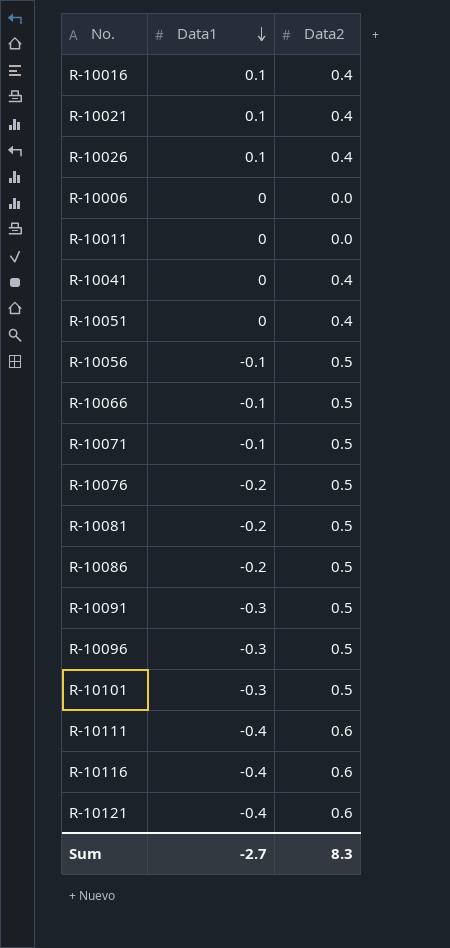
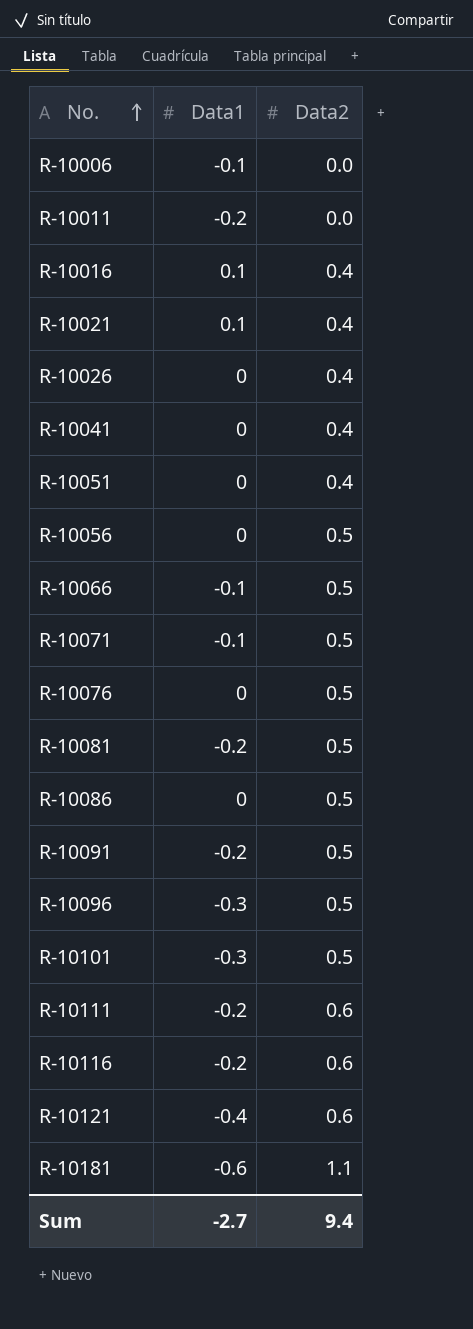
row order: Data1 descending -> No. ascending
R-10006 | Data1: 0 -> -0.1
R-10011 | Data1: 0 -> -0.2
R-10026 | Data1: 0.1 -> 0
R-10056 | Data1: -0.1 -> 0
R-10076 | Data1: -0.2 -> 0
R-10086 | Data1: -0.2 -> 0
R-10091 | Data1: -0.3 -> -0.2
R-10111 | Data1: -0.4 -> -0.2
R-10116 | Data1: -0.4 -> -0.2
row R-10181: none -> -0.6 | 1.1
Sum | Data2: 8.3 -> 9.4

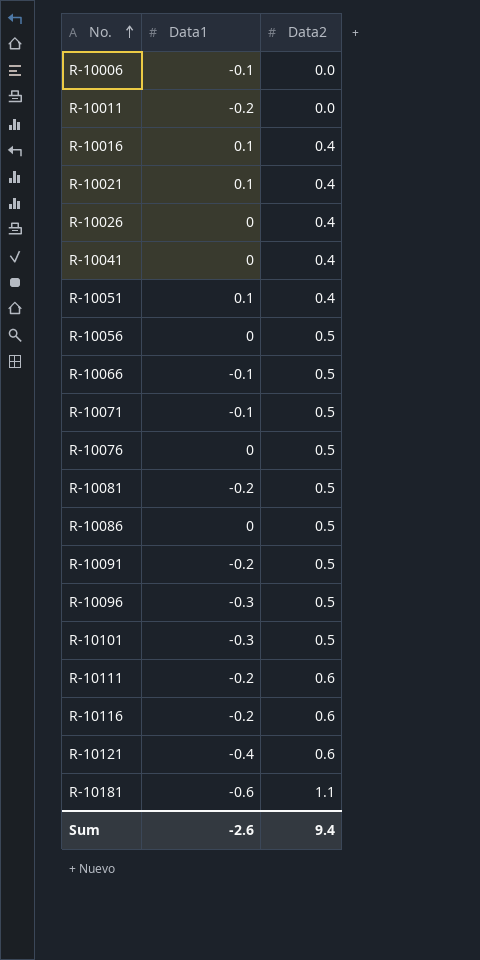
R-10051 | Data1: 0 -> 0.1
Sum | Data1: -2.7 -> -2.6

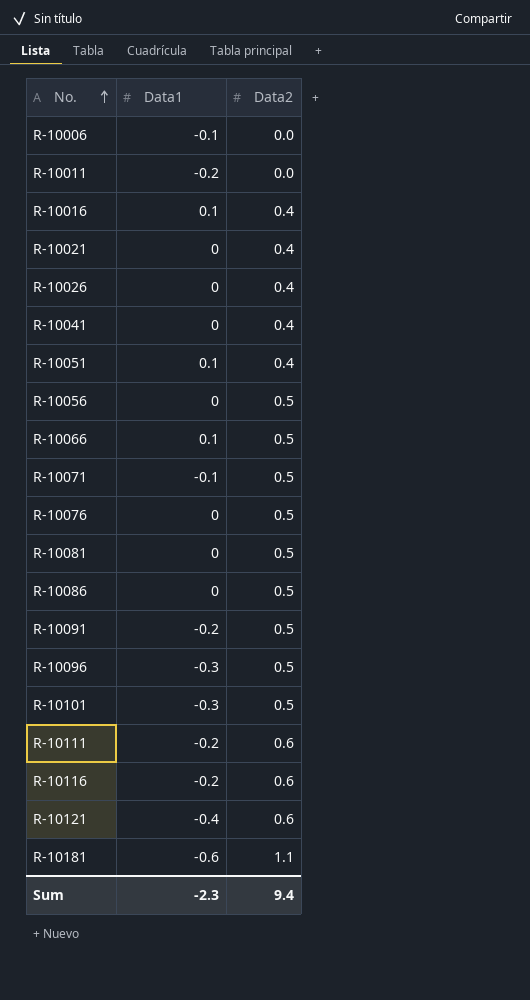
R-10021 | Data1: 0.1 -> 0
R-10066 | Data1: -0.1 -> 0.1
R-10081 | Data1: -0.2 -> 0
Sum | Data1: -2.6 -> -2.3

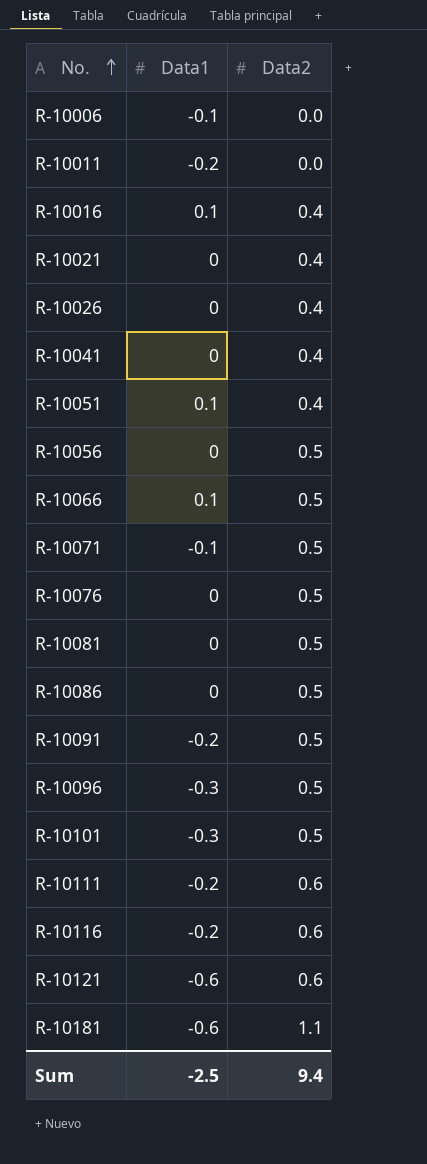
R-10121 | Data1: -0.4 -> -0.6
Sum | Data1: -2.3 -> -2.5

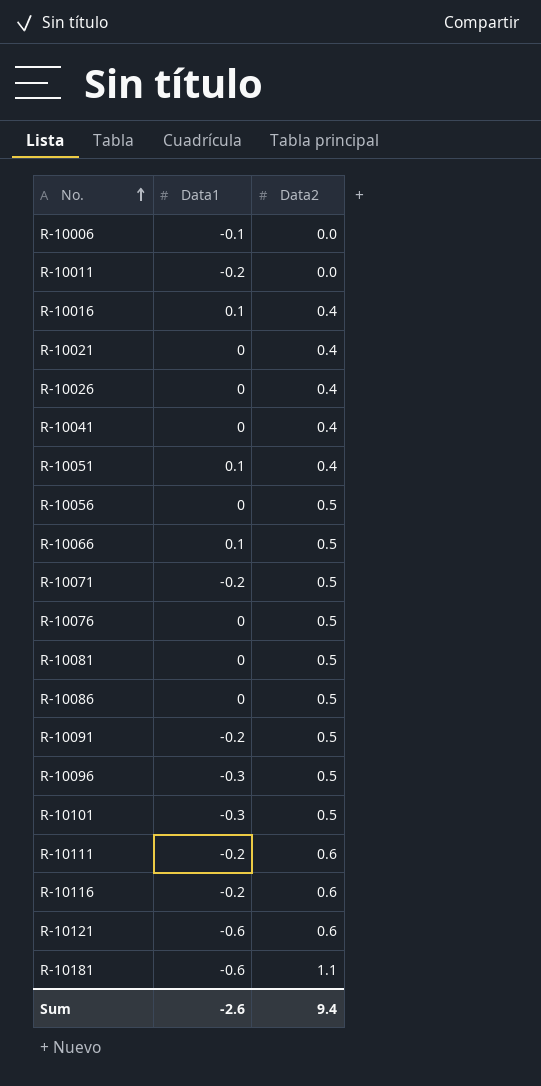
R-10071 | Data1: -0.1 -> -0.2
Sum | Data1: -2.5 -> -2.6

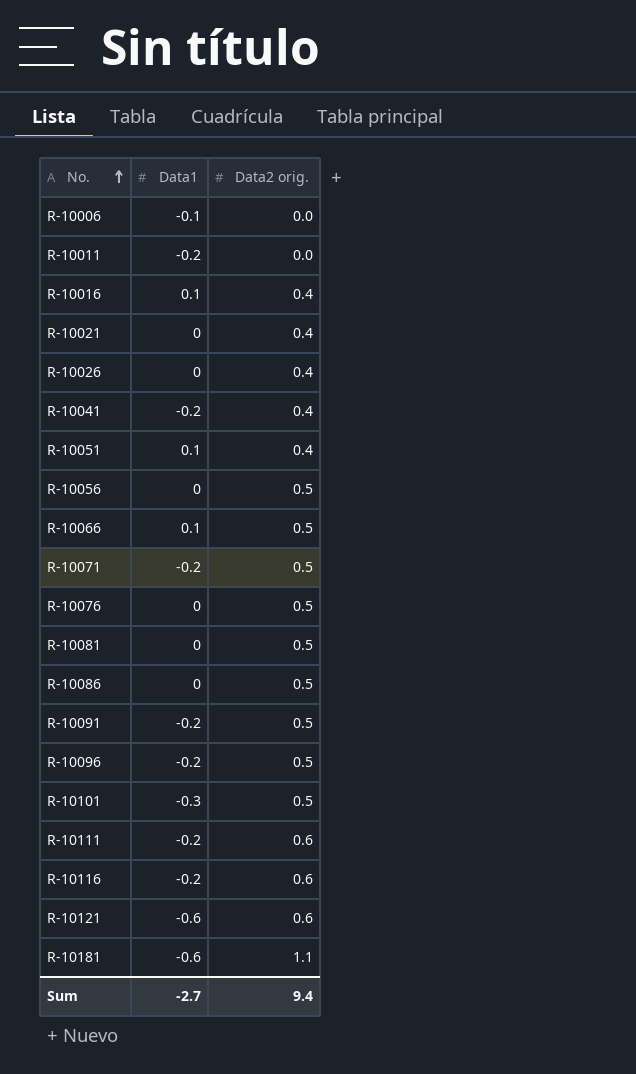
column name: Data2 -> Data2 orig.
R-10041 | Data1: 0 -> -0.2
R-10096 | Data1: -0.3 -> -0.2
Sum | Data1: -2.6 -> -2.7

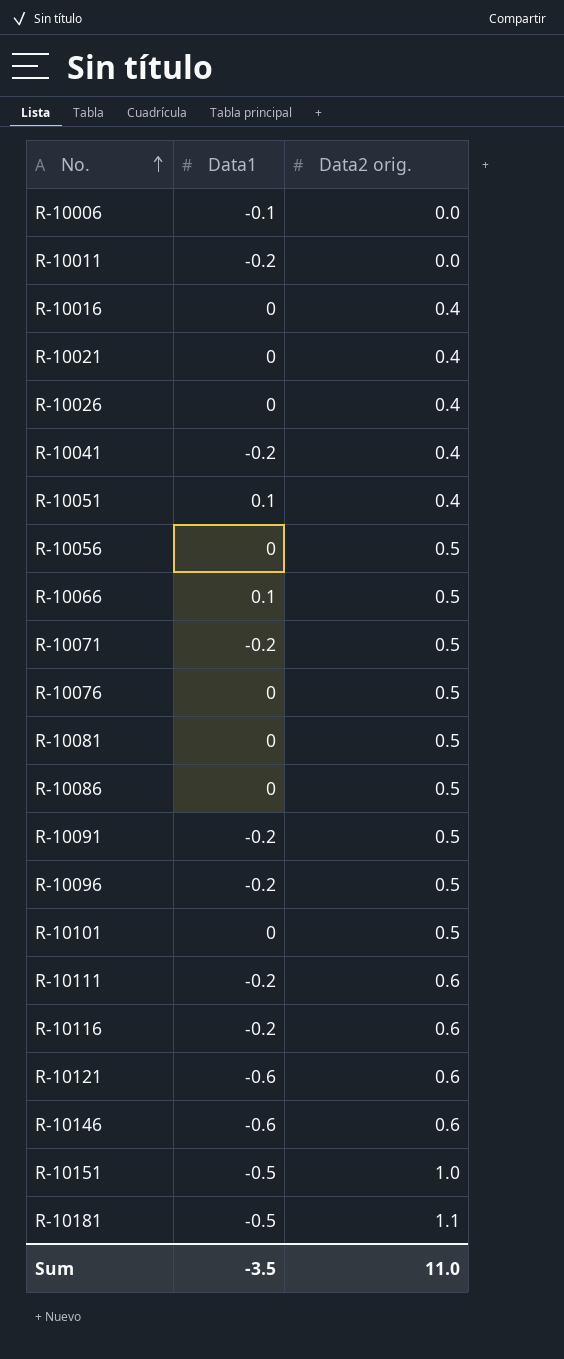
R-10016 | Data1: 0.1 -> 0
R-10101 | Data1: -0.3 -> 0
row R-10146: none -> -0.6 | 0.6
row R-10151: none -> -0.5 | 1.0
R-10181 | Data1: -0.6 -> -0.5
Sum | Data1: -2.7 -> -3.5
Sum | Data2 orig.: 9.4 -> 11.0

